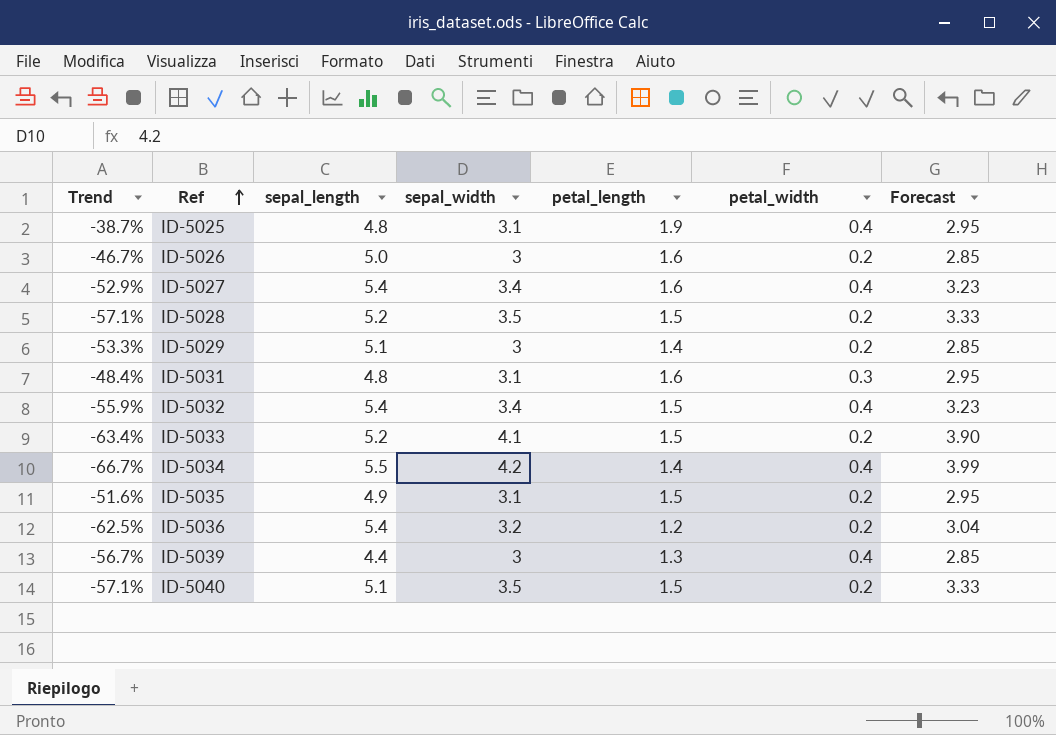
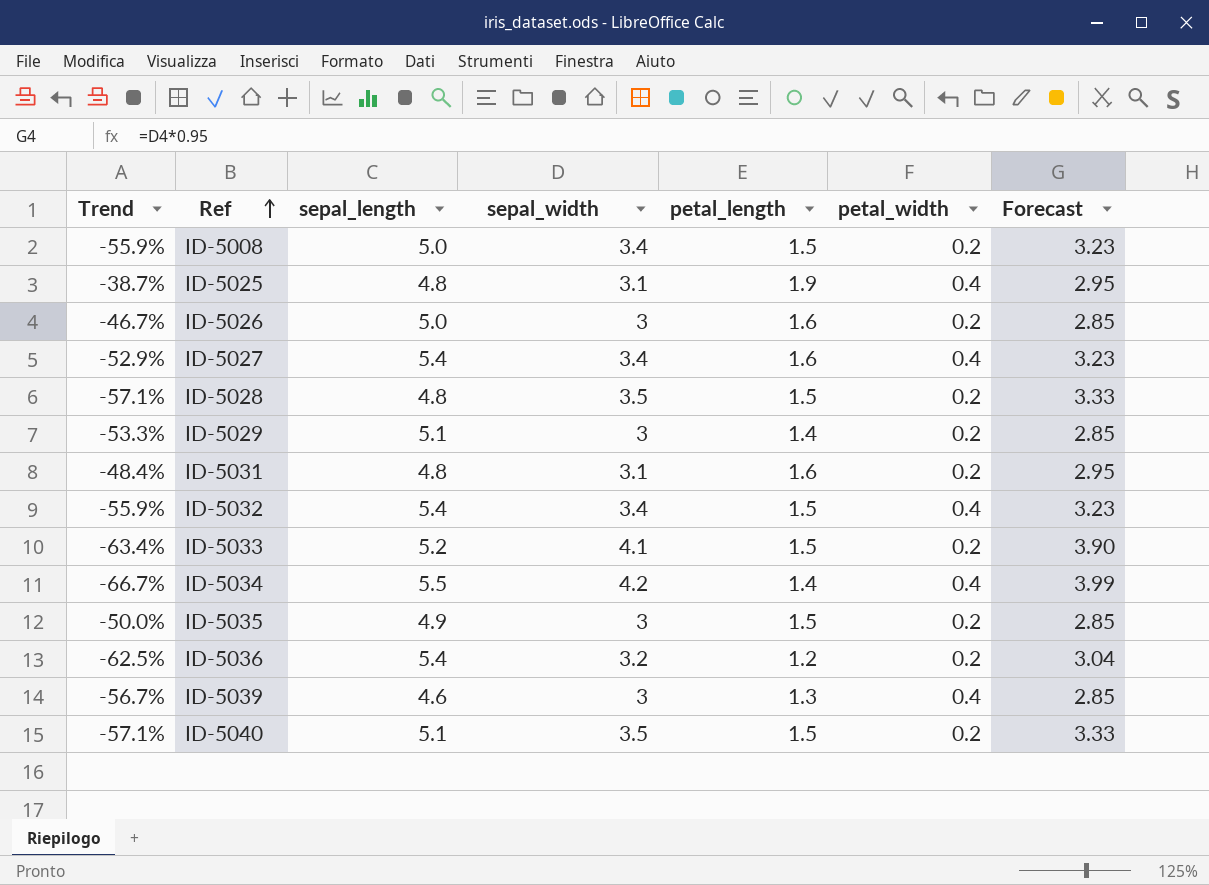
row ID-5008: none -> -55.9% | 5.0 | 3.4 | 1.5 | 0.2 | 3.23
ID-5028 | sepal_length: 5.2 -> 4.8
ID-5031 | petal_width: 0.3 -> 0.2
ID-5035 | Trend: -51.6% -> -50.0%
ID-5035 | sepal_width: 3.1 -> 3
ID-5035 | Forecast: 2.95 -> 2.85
ID-5039 | sepal_length: 4.4 -> 4.6

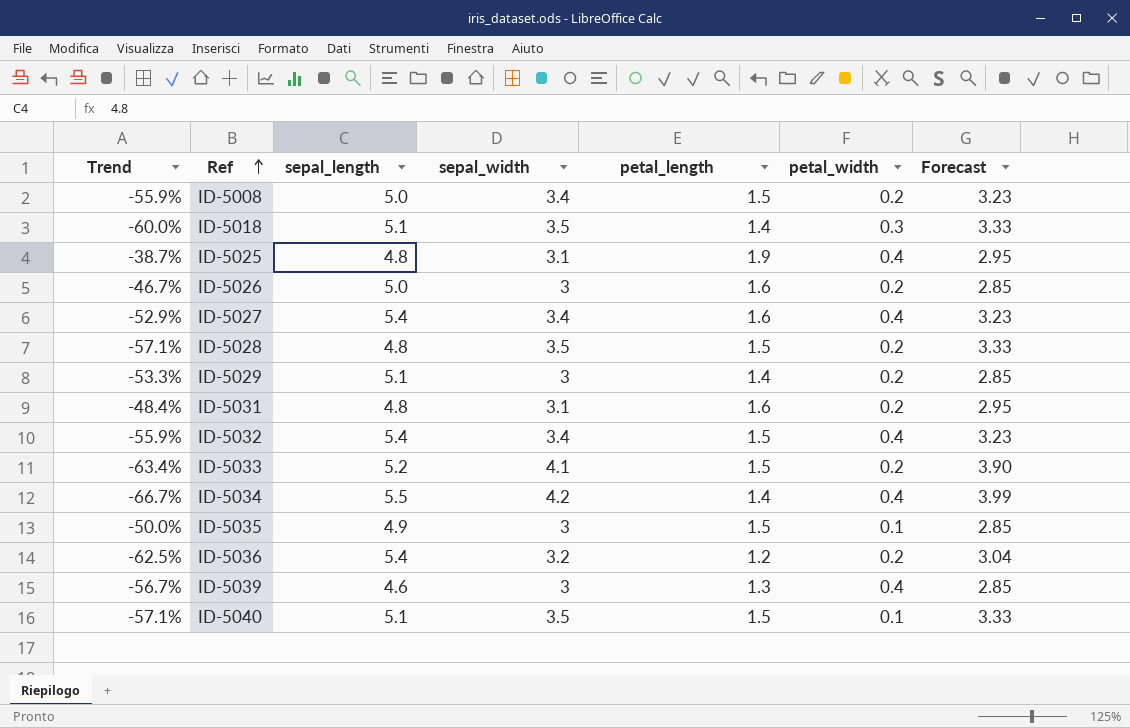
row ID-5018: none -> -60.0% | 5.1 | 3.5 | 1.4 | 0.3 | 3.33
ID-5035 | petal_width: 0.2 -> 0.1
ID-5040 | petal_width: 0.2 -> 0.1

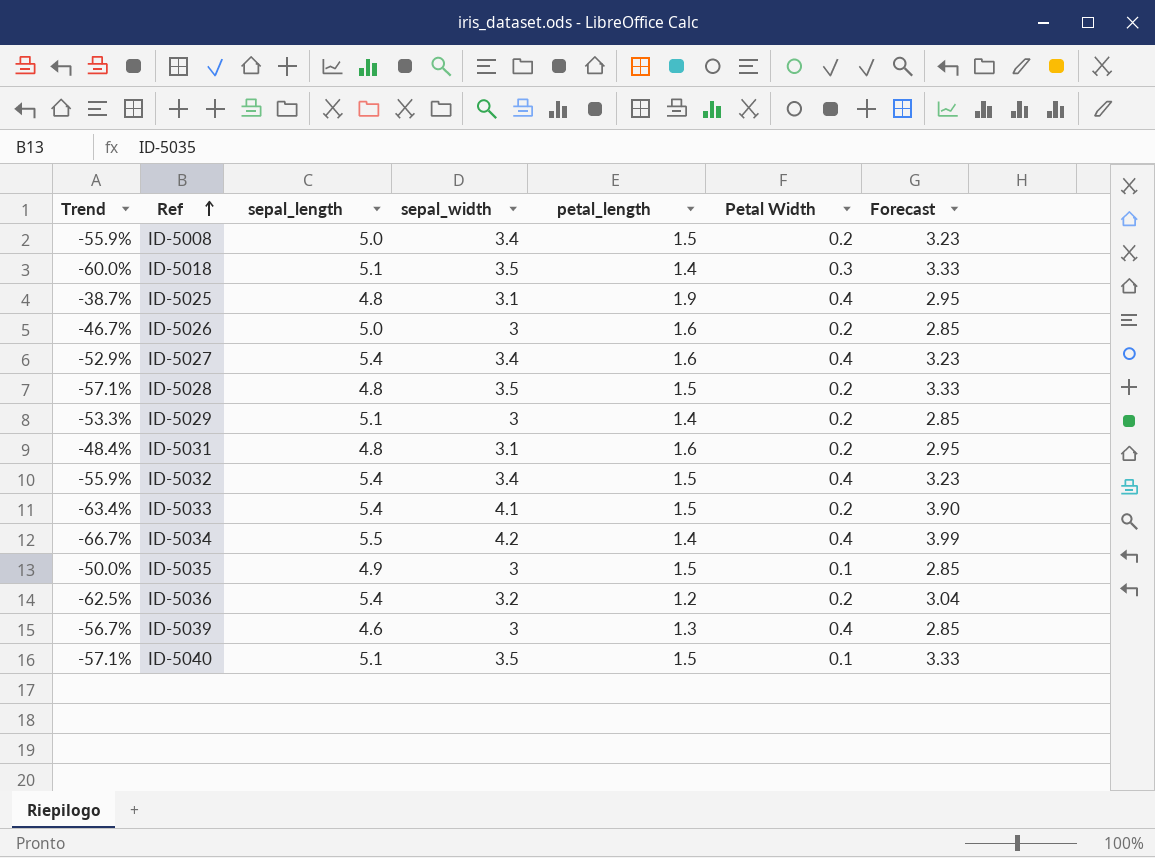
column name: petal_width -> Petal Width
ID-5033 | sepal_length: 5.2 -> 5.4

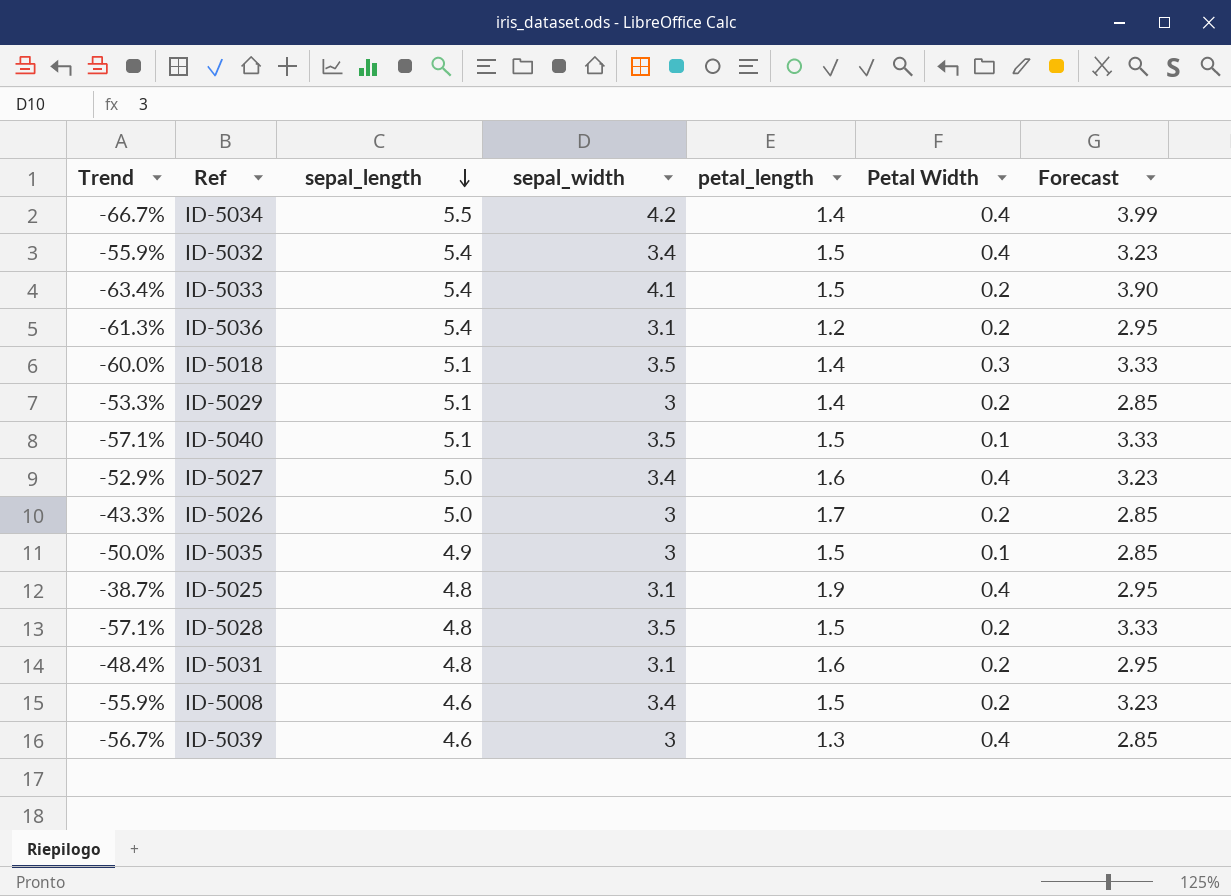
row order: Ref ascending -> sepal_length descending
ID-5036 | Trend: -62.5% -> -61.3%
ID-5036 | sepal_width: 3.2 -> 3.1
ID-5036 | Forecast: 3.04 -> 2.95
ID-5027 | sepal_length: 5.4 -> 5.0
ID-5026 | Trend: -46.7% -> -43.3%
ID-5026 | petal_length: 1.6 -> 1.7
ID-5008 | sepal_length: 5.0 -> 4.6

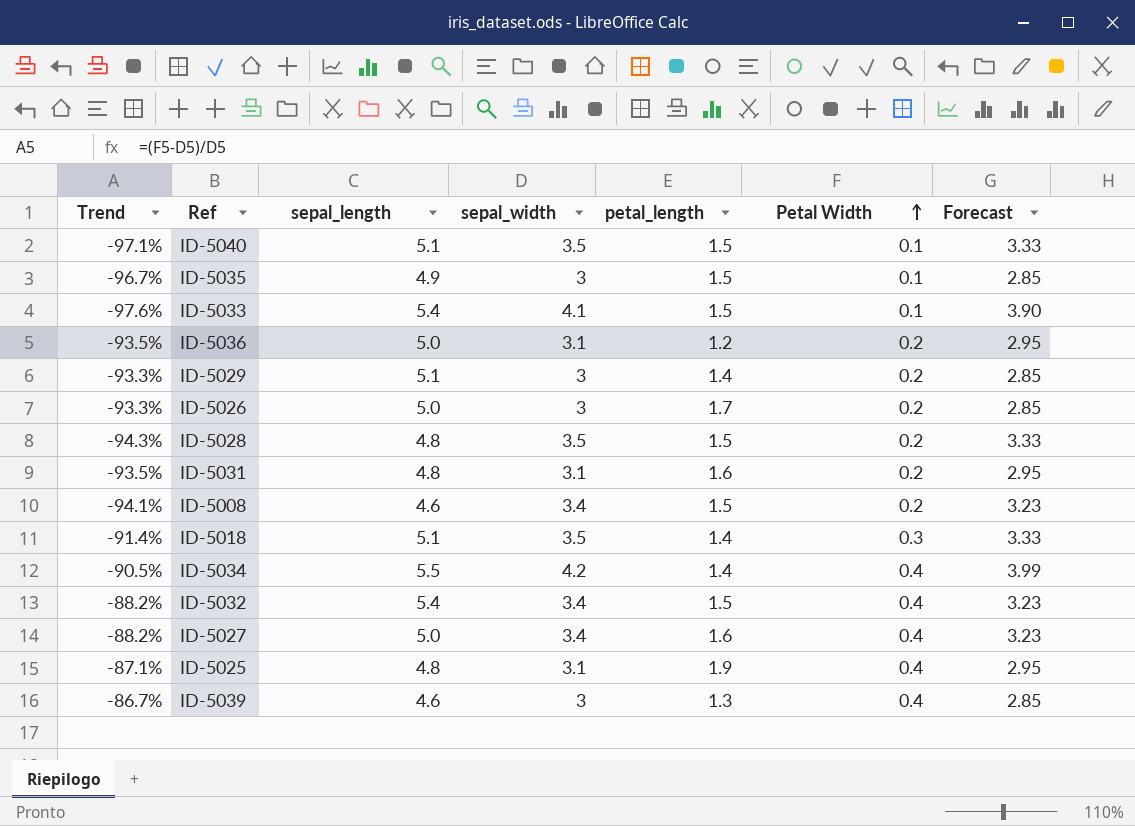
row order: sepal_length descending -> Petal Width ascending
column Trend | formula: ([petal_length] - [sepal_width]) / [sepal_width] -> ([Petal Width] - [sepal_width]) / [sepal_width]
ID-5033 | Petal Width: 0.2 -> 0.1
ID-5036 | sepal_length: 5.4 -> 5.0

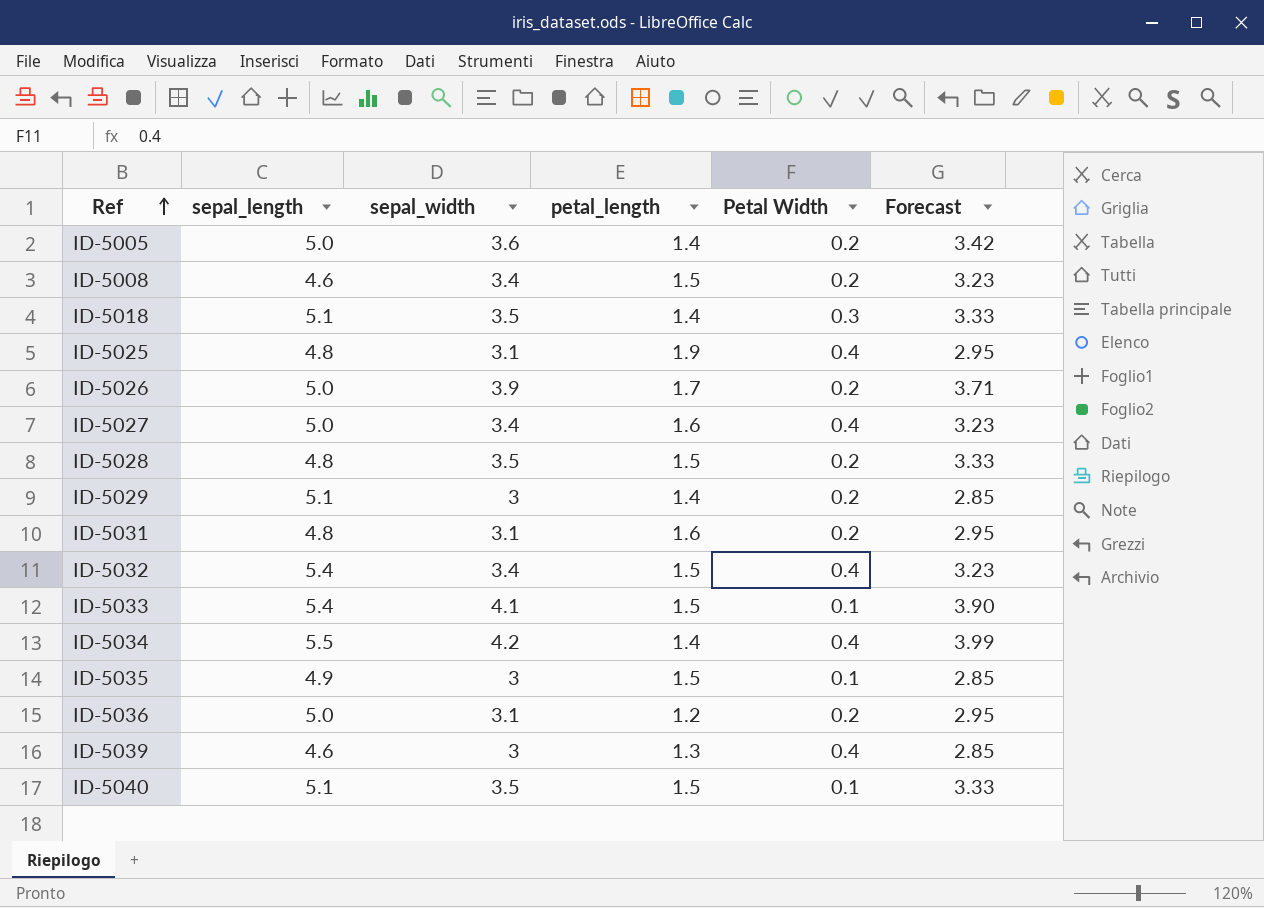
row order: Petal Width ascending -> Ref ascending
column Trend | formula: ([Petal Width] - [sepal_width]) / [sepal_width] -> none
row ID-5005: none -> 5.0 | 3.6 | 1.4 | 0.2 | 3.42
ID-5026 | sepal_width: 3 -> 3.9
ID-5026 | Forecast: 2.85 -> 3.71

